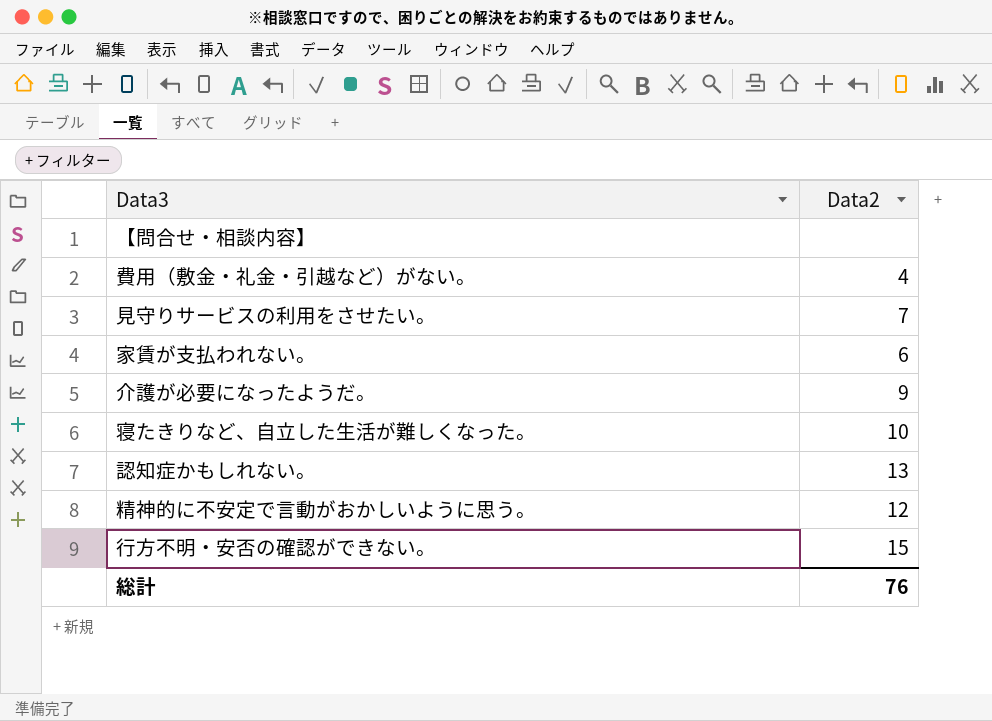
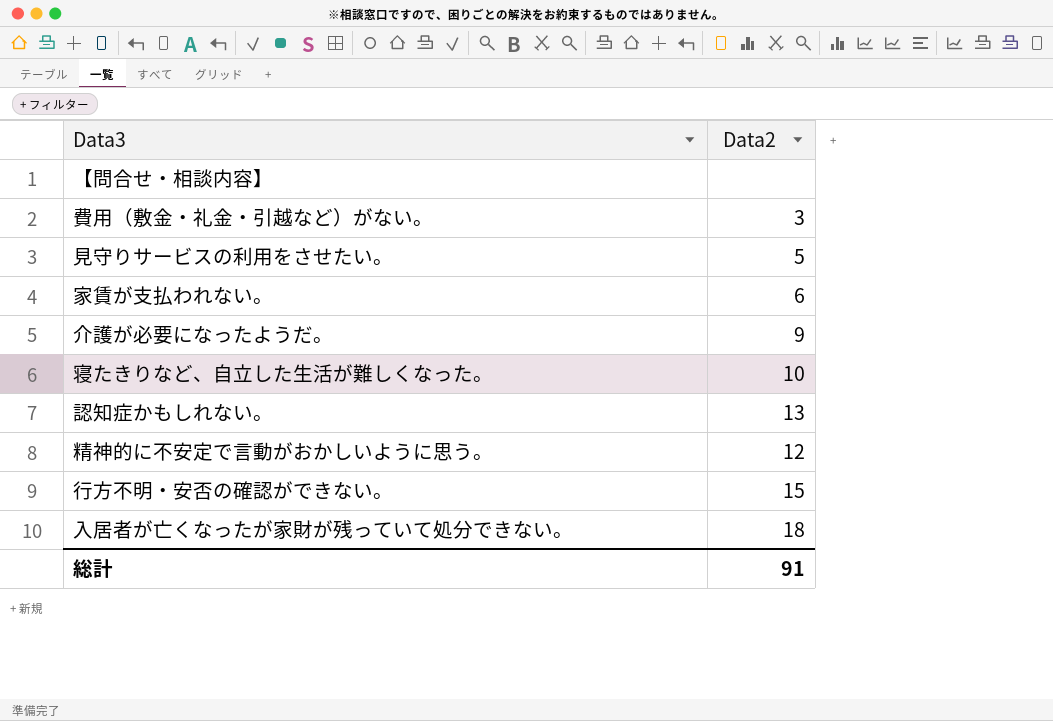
費用（敷金・礼金・引越など）がない。 | Data2: 4 -> 3
見守りサービスの利用をさせたい。 | Data2: 7 -> 5
row 入居者が亡くなったが家財が残っていて処分できない。: none -> 18
総計 | Data2: 76 -> 91

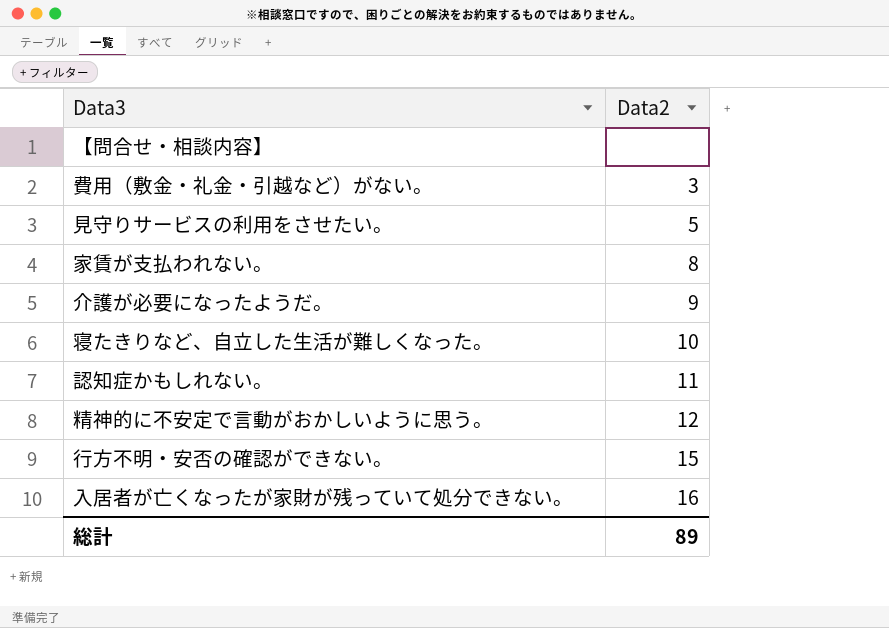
家賃が支払われない。 | Data2: 6 -> 8
認知症かもしれない。 | Data2: 13 -> 11
入居者が亡くなったが家財が残っていて処分できない。 | Data2: 18 -> 16
総計 | Data2: 91 -> 89

